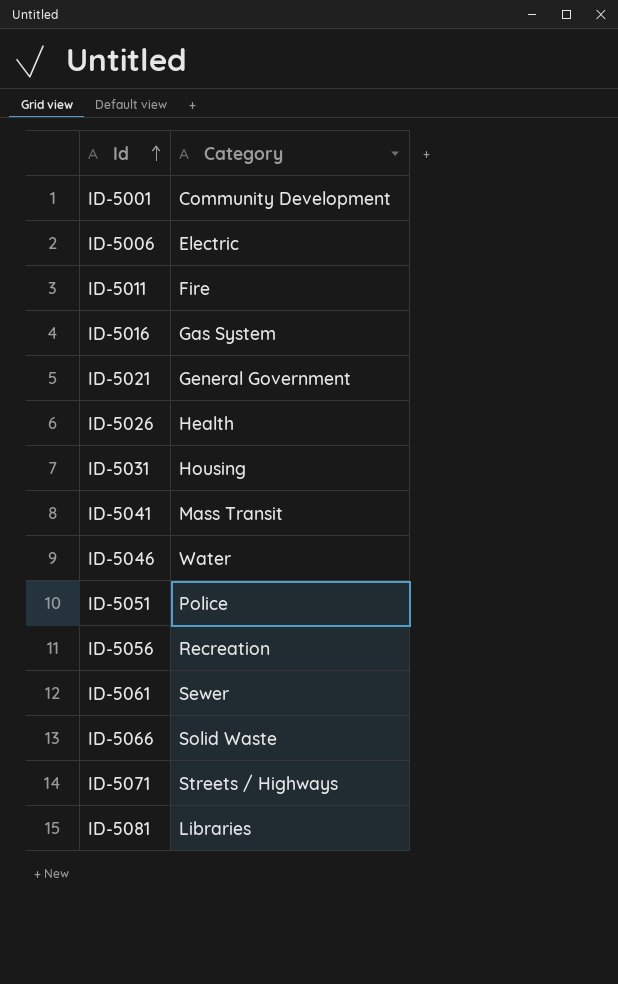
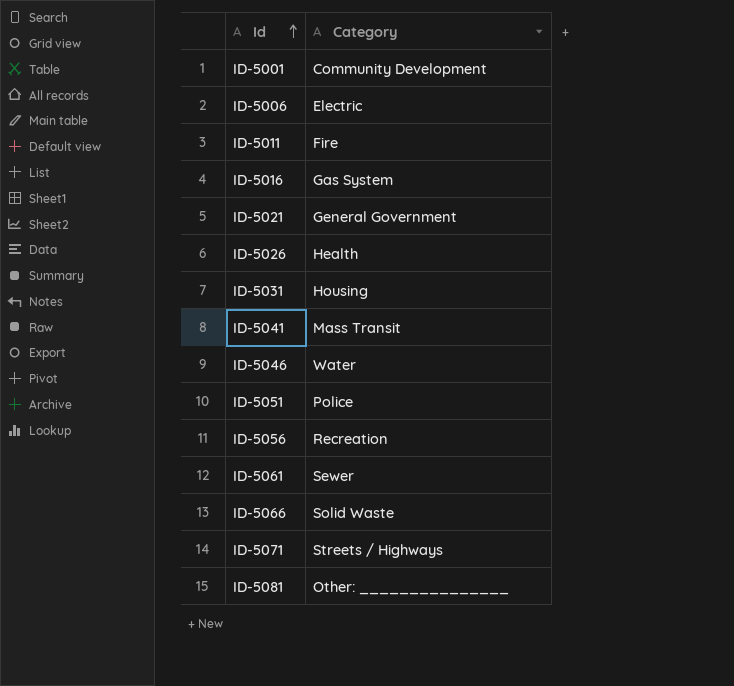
ID-5081 | Category: Libraries -> Other: _______________

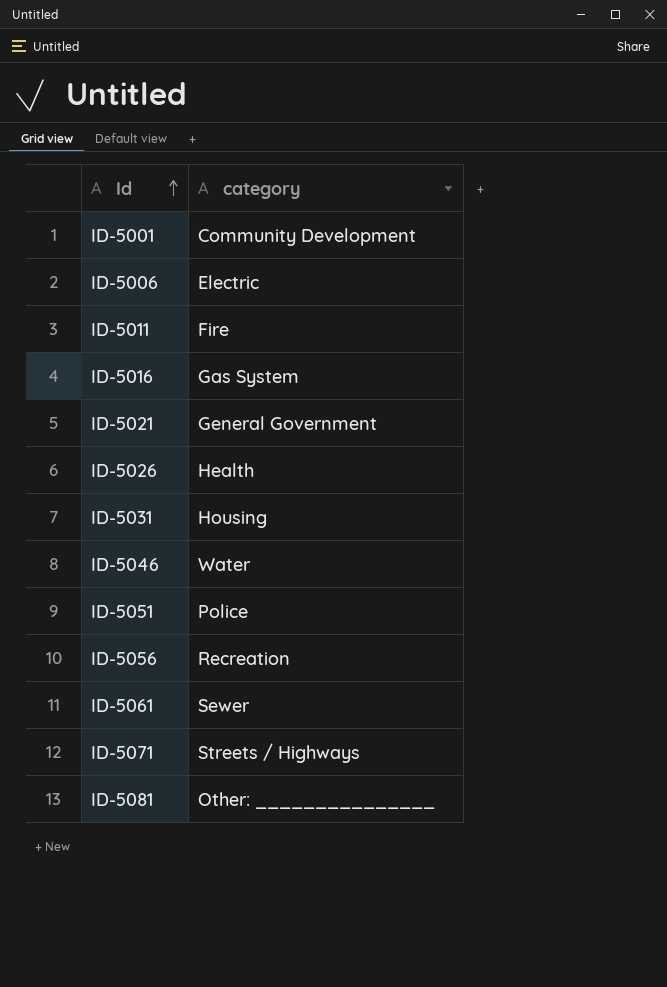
column name: Category -> category
row ID-5041: Mass Transit -> none
row ID-5066: Solid Waste -> none

